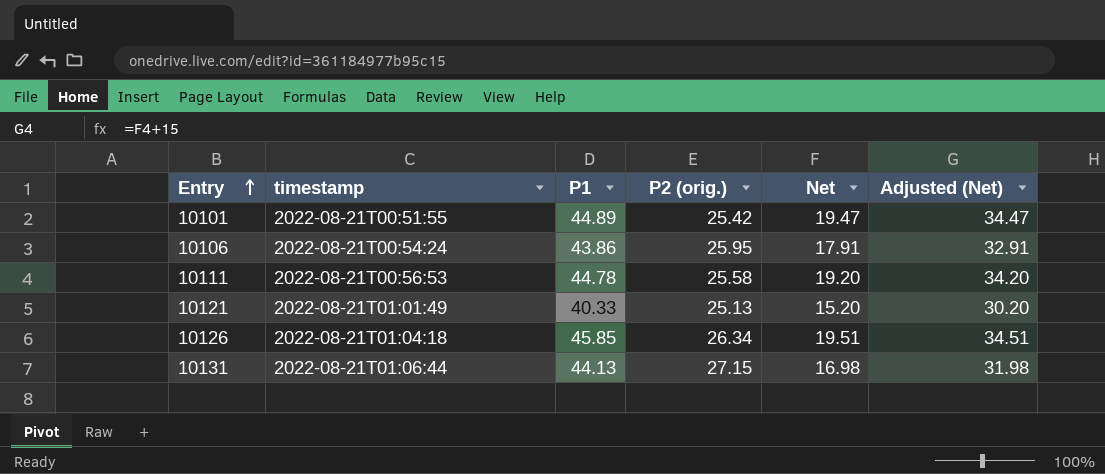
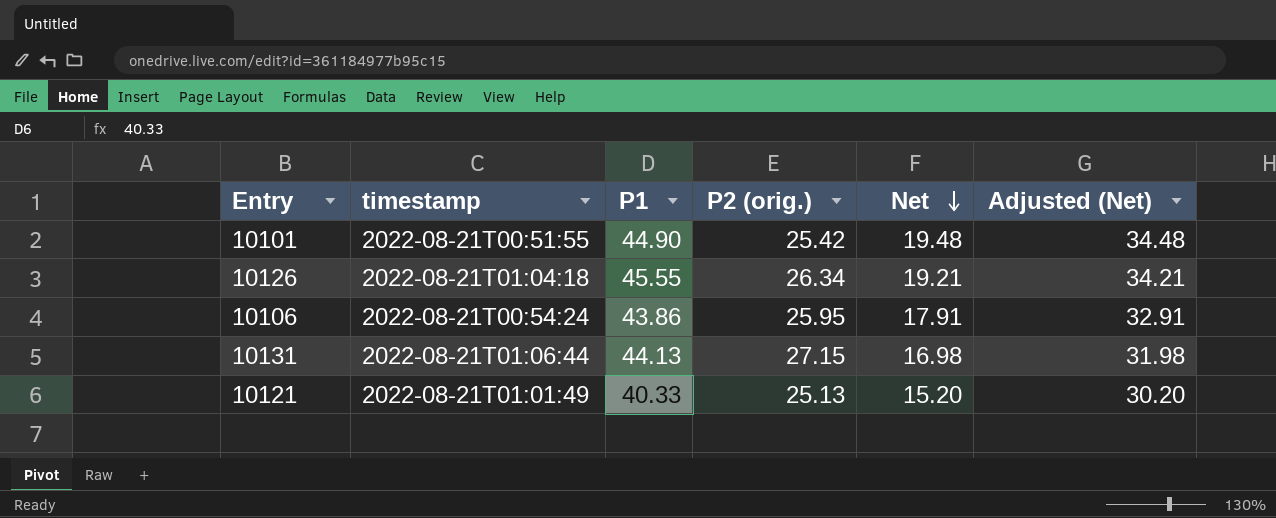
row order: Entry ascending -> Net descending
row 10111: 2022-08-21T00:56:53 | 44.78 | 25.58 | 19.20 | 34.20 -> none
10101 | P1: 44.89 -> 44.90
10101 | Net: 19.47 -> 19.48
10101 | Adjusted (Net): 34.47 -> 34.48
10126 | P1: 45.85 -> 45.55
10126 | Net: 19.51 -> 19.21
10126 | Adjusted (Net): 34.51 -> 34.21

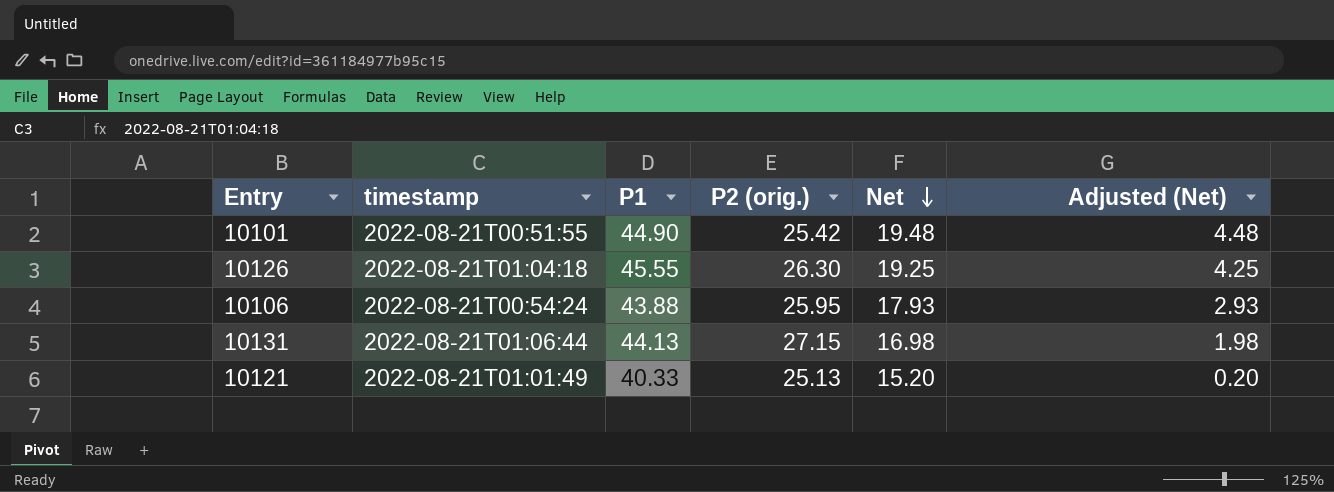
column Adjusted (Net) | formula: [Net] + 15 -> [Net] - 15
10126 | P2 (orig.): 26.34 -> 26.30
10126 | Net: 19.21 -> 19.25
10106 | P1: 43.86 -> 43.88
10106 | Net: 17.91 -> 17.93

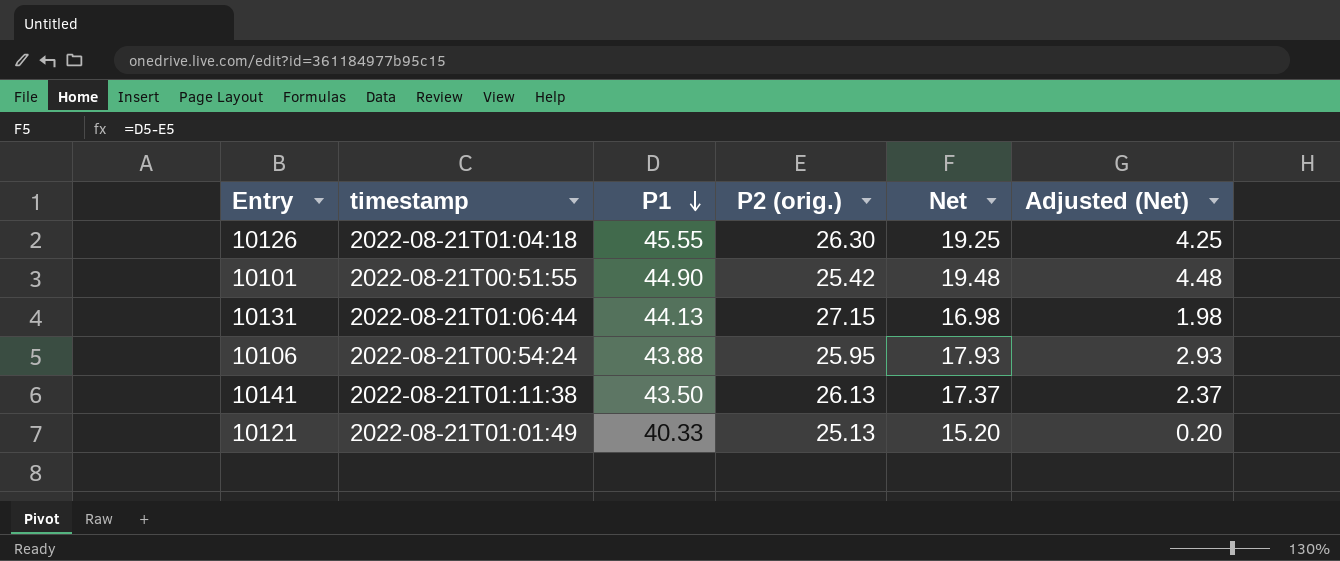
row order: Net descending -> P1 descending
row 10141: none -> 2022-08-21T01:11:38 | 43.50 | 26.13 | 17.37 | 2.37

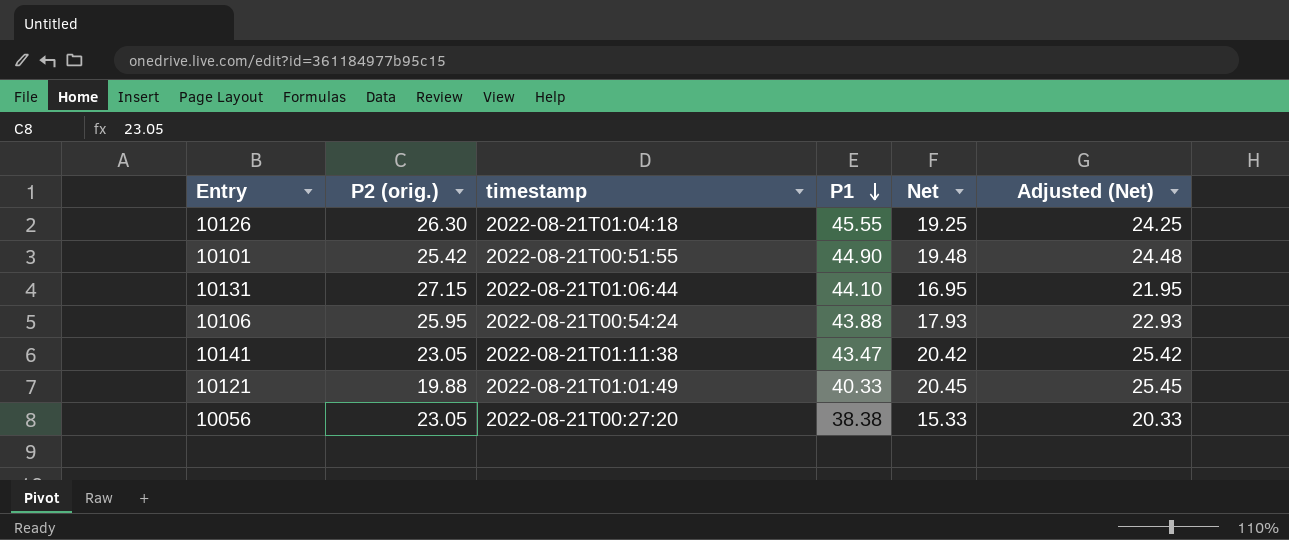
column P2 (orig.) | position: 4 -> 2
column Adjusted (Net) | formula: [Net] - 15 -> [Net] + 5
10131 | P1: 44.13 -> 44.10
10131 | Net: 16.98 -> 16.95
10141 | P2 (orig.): 26.13 -> 23.05
10141 | P1: 43.50 -> 43.47
10141 | Net: 17.37 -> 20.42
10121 | P2 (orig.): 25.13 -> 19.88
10121 | Net: 15.20 -> 20.45
row 10056: none -> 23.05 | 2022-08-21T00:27:20 | 38.38 | 15.33 | 20.33

